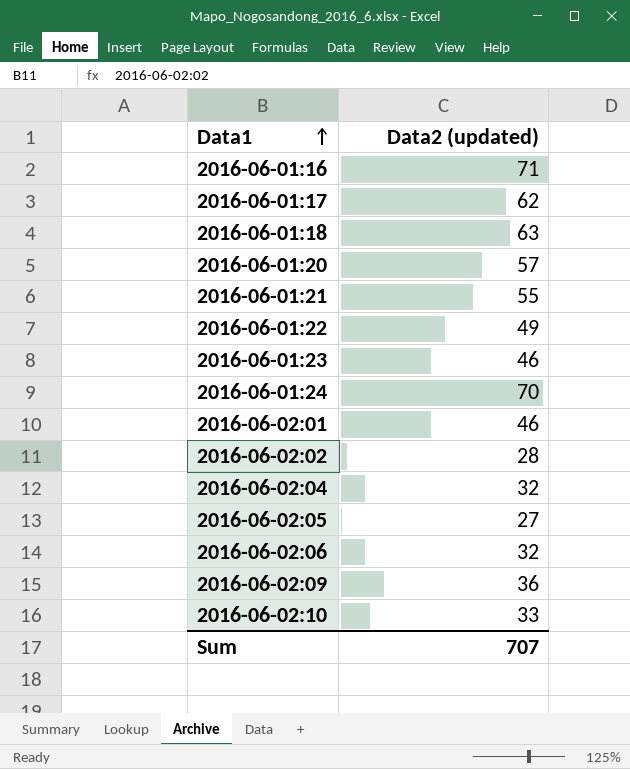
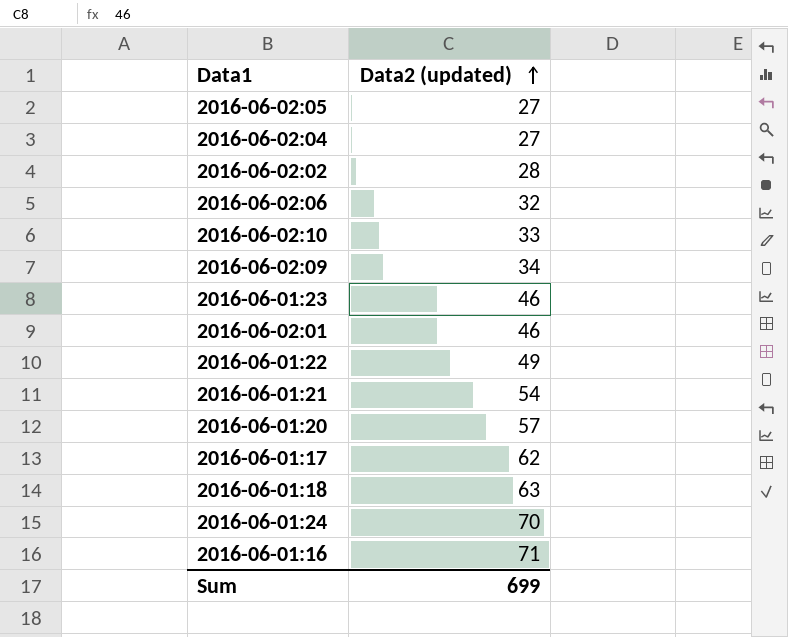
row order: Data1 ascending -> Data2 (updated) ascending
2016-06-02:04 | Data2 (updated): 32 -> 27
2016-06-02:09 | Data2 (updated): 36 -> 34
2016-06-01:21 | Data2 (updated): 55 -> 54
Sum | Data2 (updated): 707 -> 699

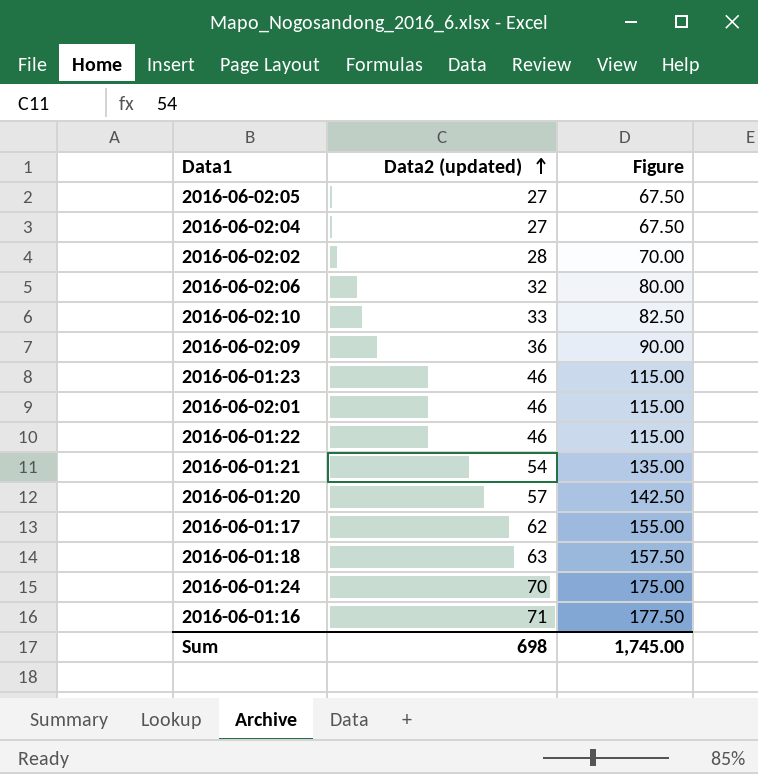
column Figure | formula: none -> [Data2 (updated)] * 2.5
2016-06-02:09 | Data2 (updated): 34 -> 36
2016-06-01:22 | Data2 (updated): 49 -> 46
Sum | Data2 (updated): 699 -> 698

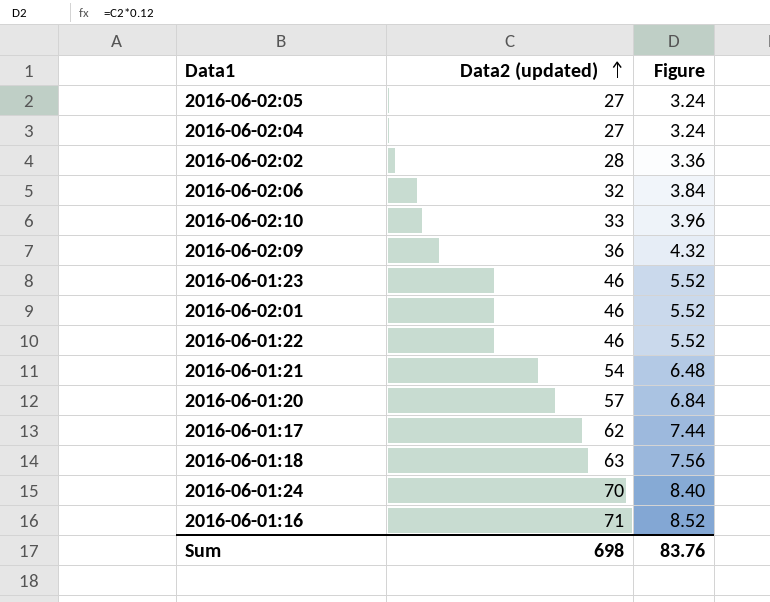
column Figure | formula: [Data2 (updated)] * 2.5 -> [Data2 (updated)] * 0.12
Sum | Figure: 1,745.00 -> 83.76

